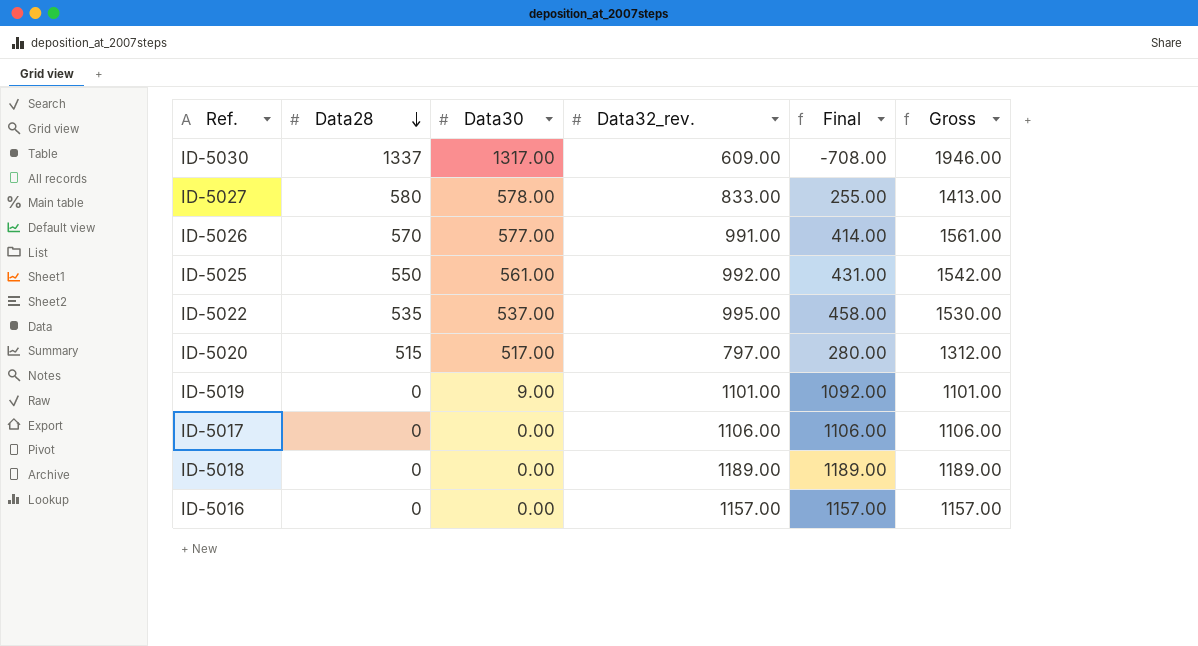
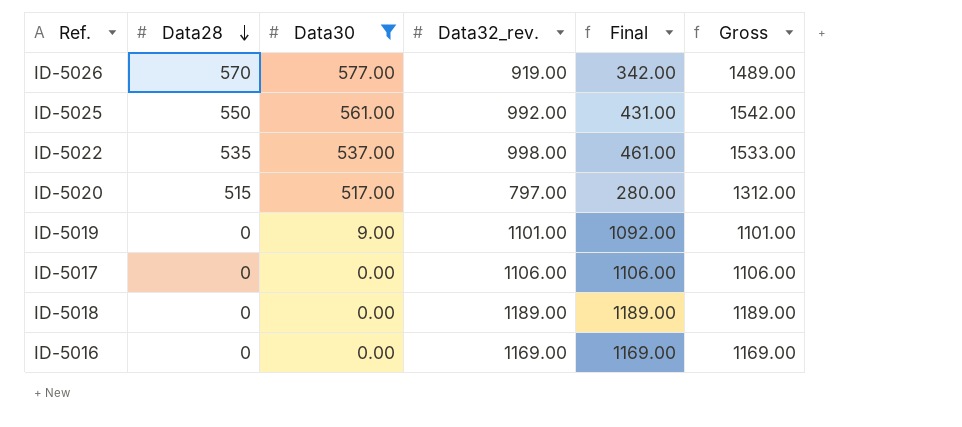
filter: none -> Data30 <= 577.00
ID-5026 | Data32_rev.: 991.00 -> 919.00
ID-5026 | Final: 414.00 -> 342.00
ID-5026 | Gross: 1561.00 -> 1489.00
ID-5022 | Data32_rev.: 995.00 -> 998.00
ID-5022 | Final: 458.00 -> 461.00
ID-5022 | Gross: 1530.00 -> 1533.00
ID-5016 | Data32_rev.: 1157.00 -> 1169.00
ID-5016 | Final: 1157.00 -> 1169.00
ID-5016 | Gross: 1157.00 -> 1169.00

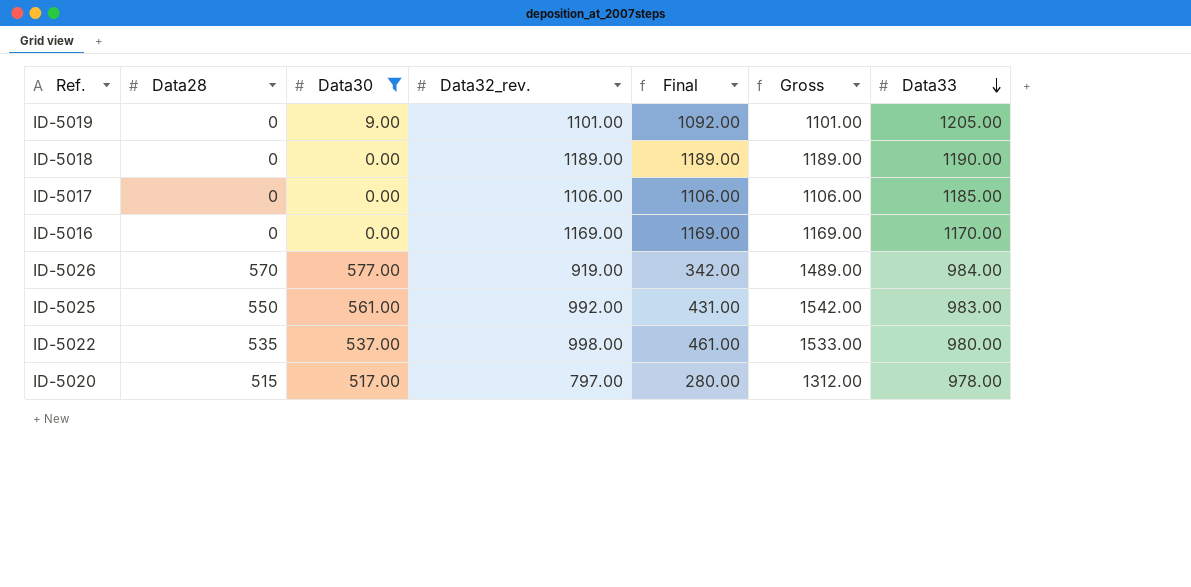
row order: Data28 descending -> Data33 descending
column Data33 | position: none -> 7

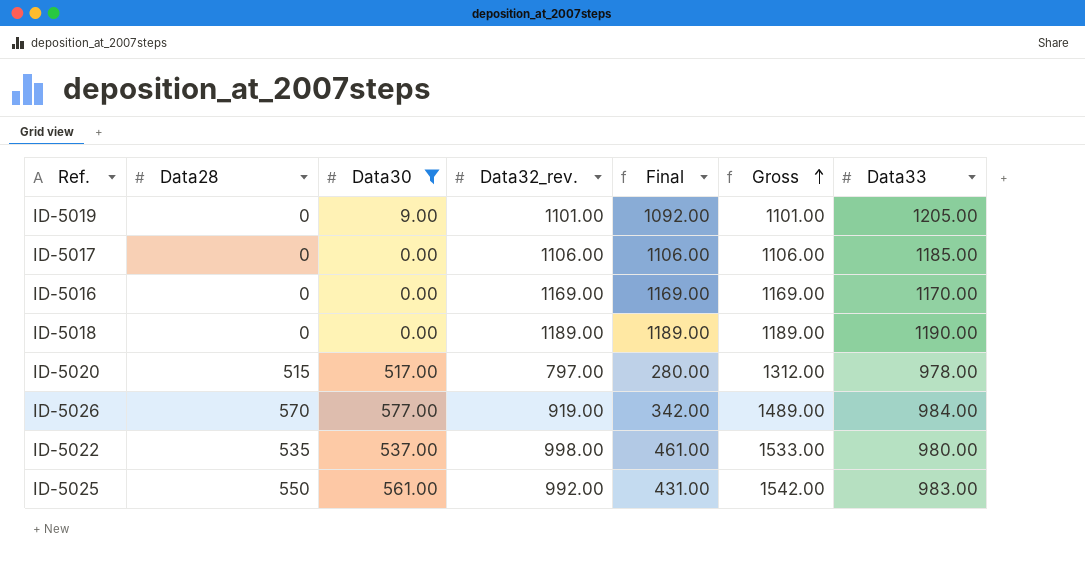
row order: Data33 descending -> Gross ascending

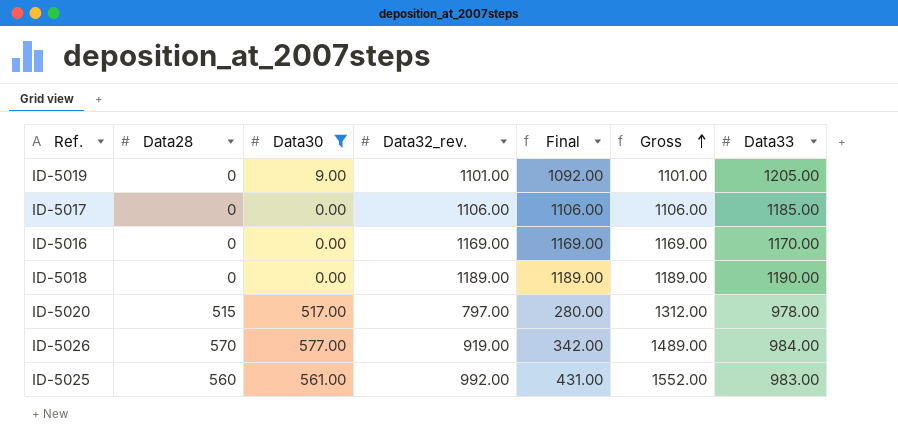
row ID-5022: 535 | 537.00 | 998.00 | 461.00 | 1533.00 | 980.00 -> none
ID-5025 | Data28: 550 -> 560
ID-5025 | Gross: 1542.00 -> 1552.00

